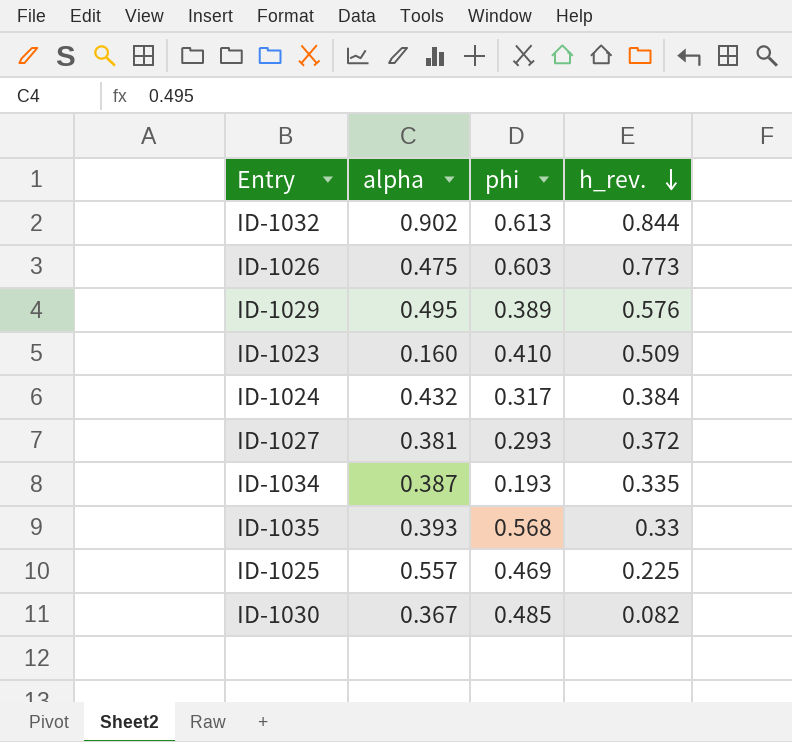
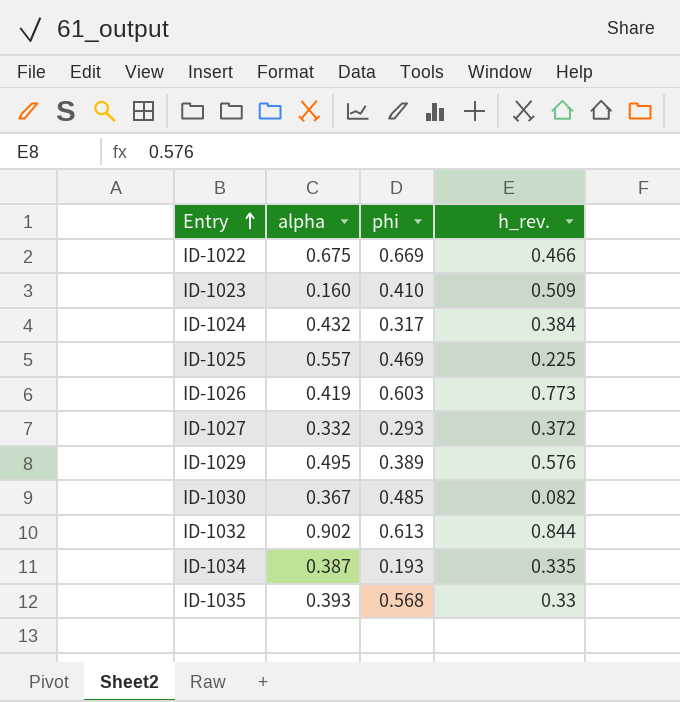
row order: h_rev. descending -> Entry ascending
row ID-1022: none -> 0.675 | 0.669 | 0.466
ID-1026 | alpha: 0.475 -> 0.419
ID-1027 | alpha: 0.381 -> 0.332

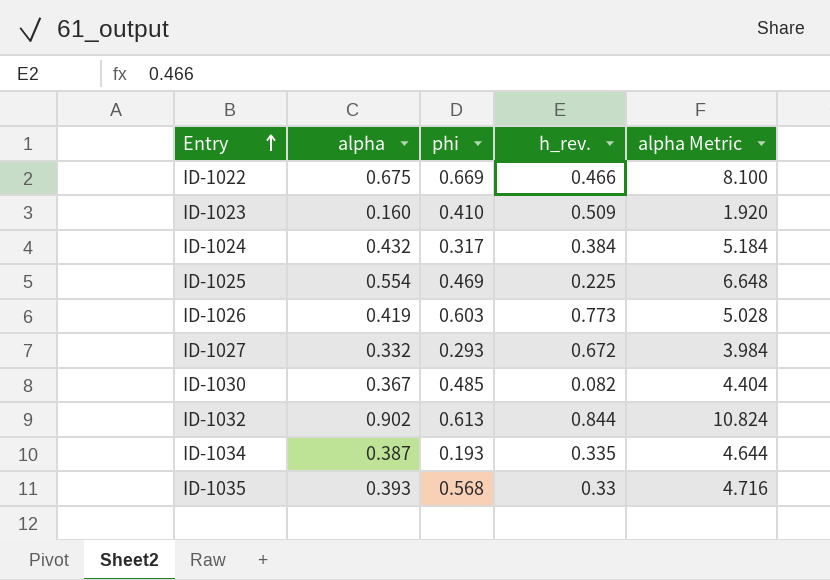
column alpha Metric | formula: none -> [alpha] * 12
row ID-1029: 0.495 | 0.389 | 0.576 -> none
ID-1025 | alpha: 0.557 -> 0.554
ID-1027 | h_rev.: 0.372 -> 0.672

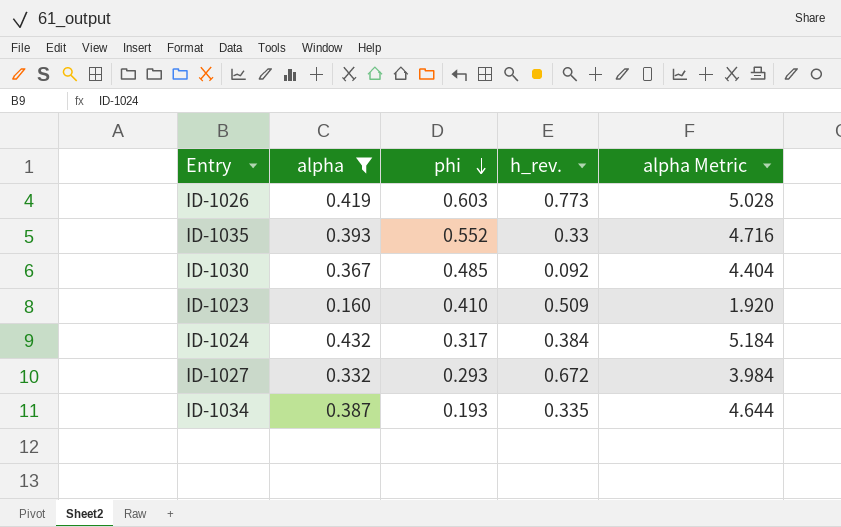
filter: none -> alpha <= 0.432
row order: Entry ascending -> phi descending
ID-1035 | phi: 0.568 -> 0.552
ID-1030 | h_rev.: 0.082 -> 0.092

